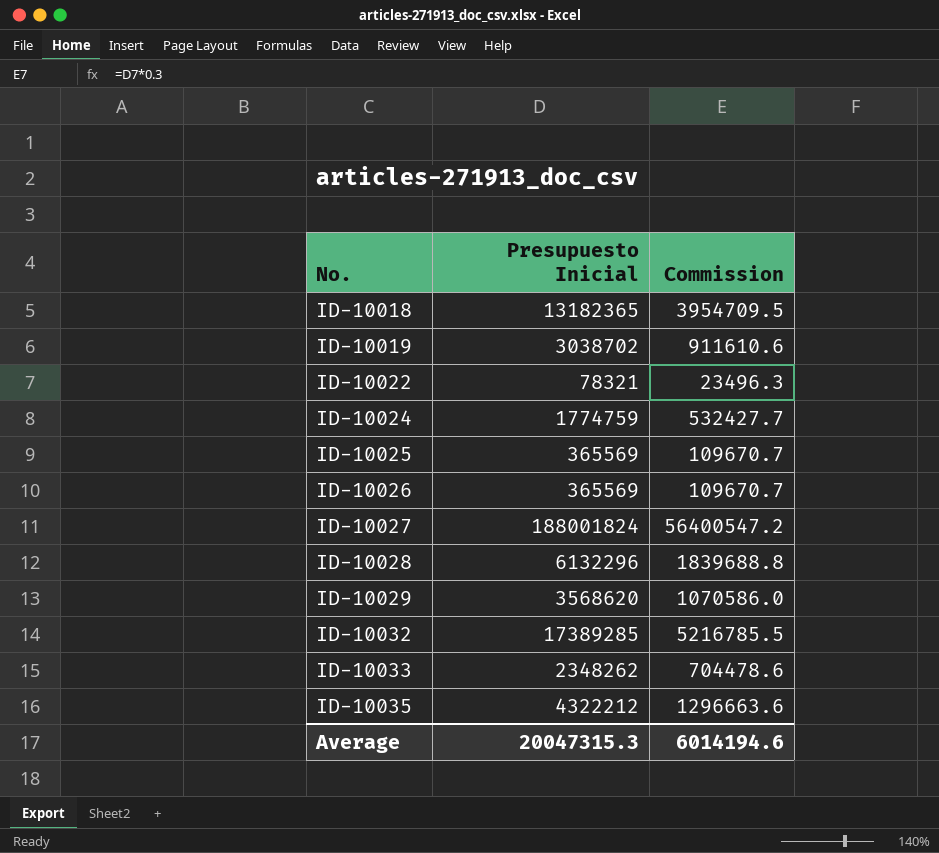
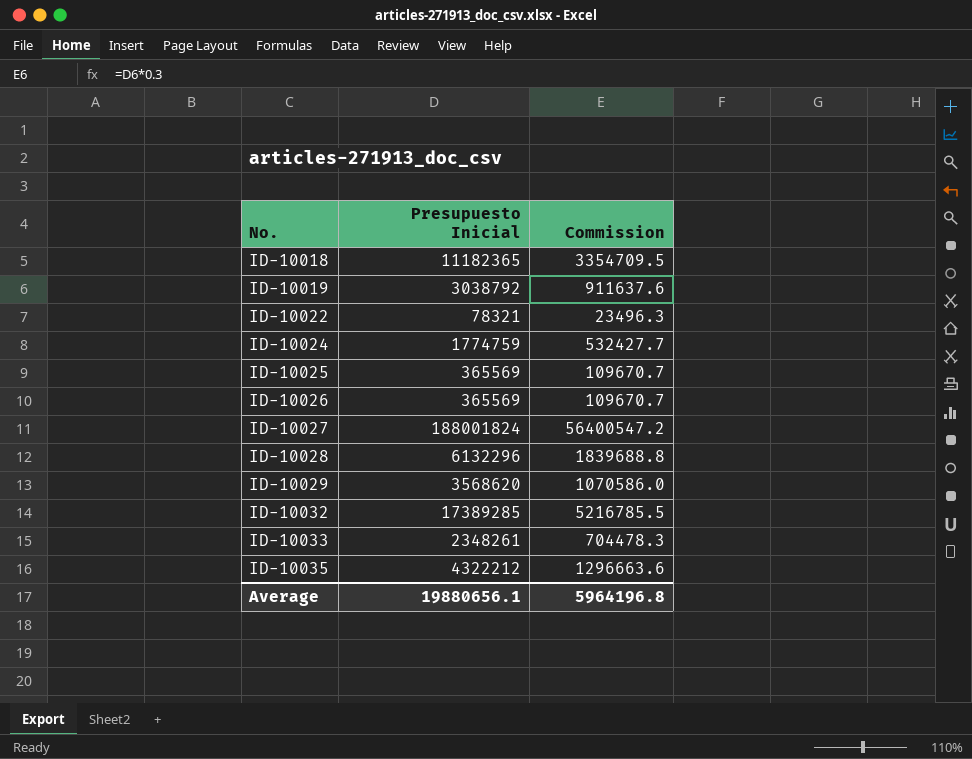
ID-10018 | Presupuesto Inicial: 13182365 -> 11182365
ID-10018 | Commission: 3954709.5 -> 3354709.5
ID-10019 | Presupuesto Inicial: 3038702 -> 3038792
ID-10019 | Commission: 911610.6 -> 911637.6
ID-10033 | Presupuesto Inicial: 2348262 -> 2348261
ID-10033 | Commission: 704478.6 -> 704478.3
Average | Presupuesto Inicial: 20047315.3 -> 19880656.1
Average | Commission: 6014194.6 -> 5964196.8

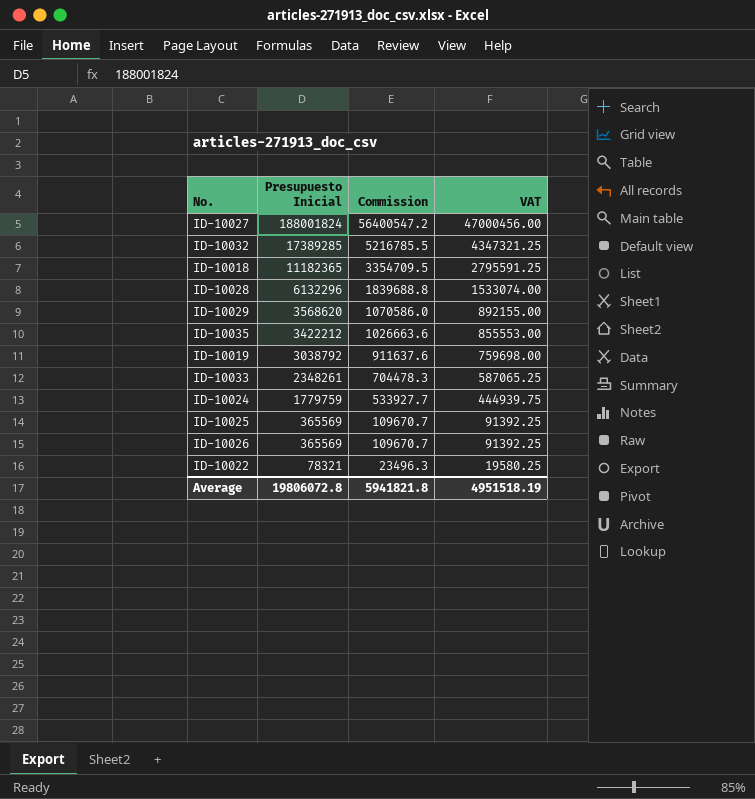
row order: No. ascending -> Presupuesto Inicial descending
column VAT | formula: none -> [Presupuesto Inicial] * 0.25
ID-10035 | Presupuesto Inicial: 4322212 -> 3422212
ID-10035 | Commission: 1296663.6 -> 1026663.6
ID-10024 | Presupuesto Inicial: 1774759 -> 1779759
ID-10024 | Commission: 532427.7 -> 533927.7
Average | Presupuesto Inicial: 19880656.1 -> 19806072.8
Average | Commission: 5964196.8 -> 5941821.8

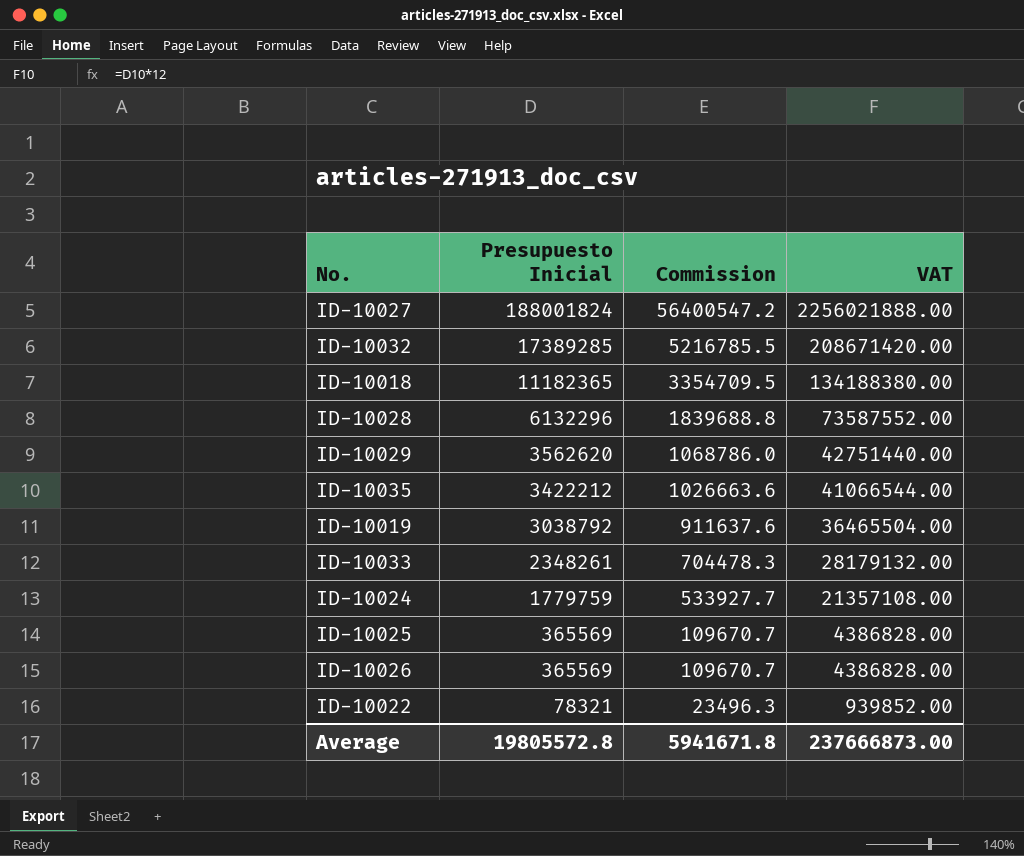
column VAT | formula: [Presupuesto Inicial] * 0.25 -> [Presupuesto Inicial] * 12
ID-10029 | Presupuesto Inicial: 3568620 -> 3562620
ID-10029 | Commission: 1070586.0 -> 1068786.0
Average | Presupuesto Inicial: 19806072.8 -> 19805572.8
Average | Commission: 5941821.8 -> 5941671.8
Average | VAT: 4951518.19 -> 237666873.00

